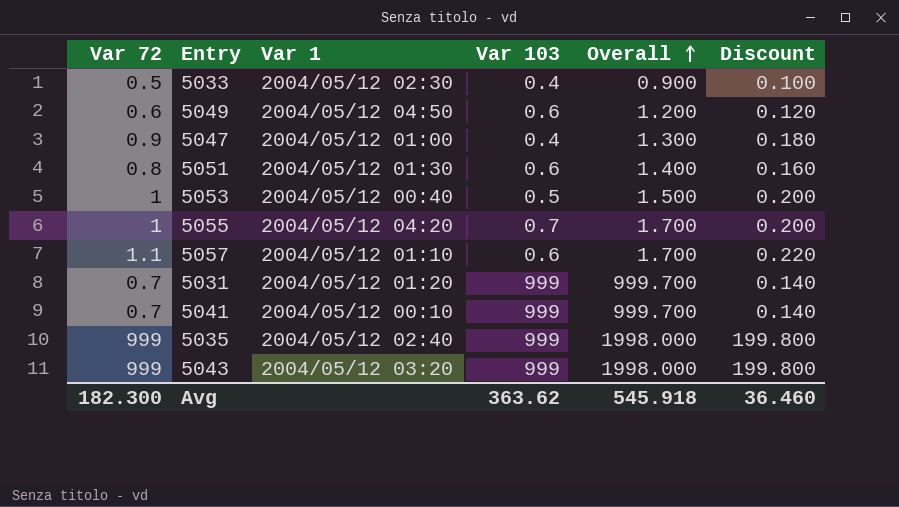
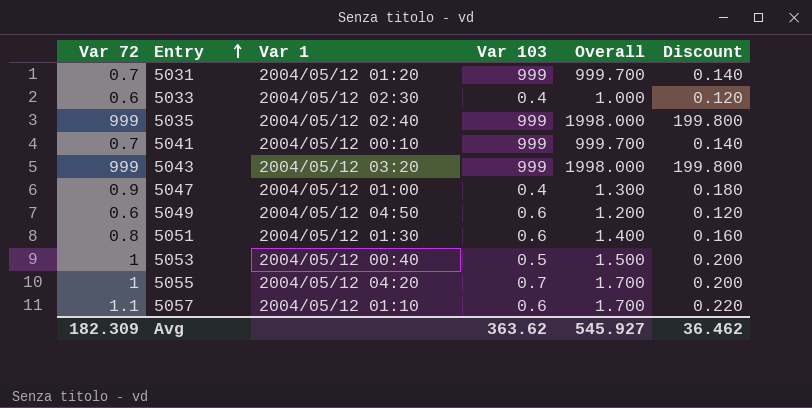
row order: Overall ascending -> Entry ascending
5033 | Var 72: 0.5 -> 0.6
5033 | Overall: 0.900 -> 1.000
5033 | Discount: 0.100 -> 0.120
Avg | Var 72: 182.300 -> 182.309
Avg | Overall: 545.918 -> 545.927
Avg | Discount: 36.460 -> 36.462

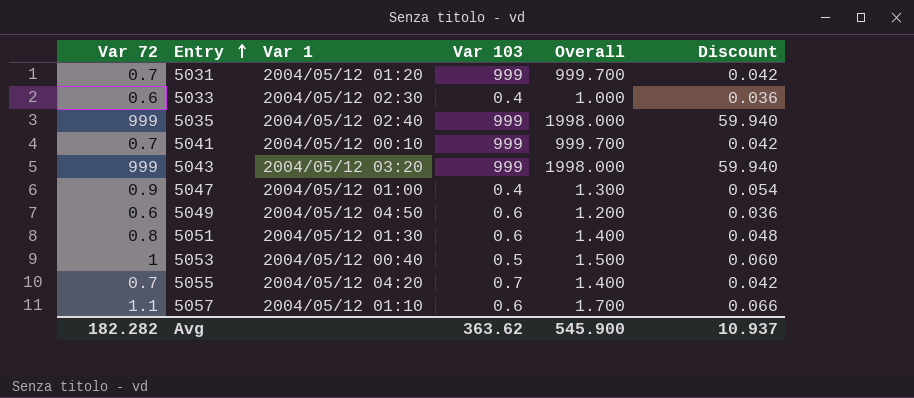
column Discount | formula: [Var 72] * 0.2 -> [Var 72] * 0.06
5055 | Var 72: 1 -> 0.7
5055 | Overall: 1.700 -> 1.400
Avg | Var 72: 182.309 -> 182.282
Avg | Overall: 545.927 -> 545.900
Avg | Discount: 36.462 -> 10.937

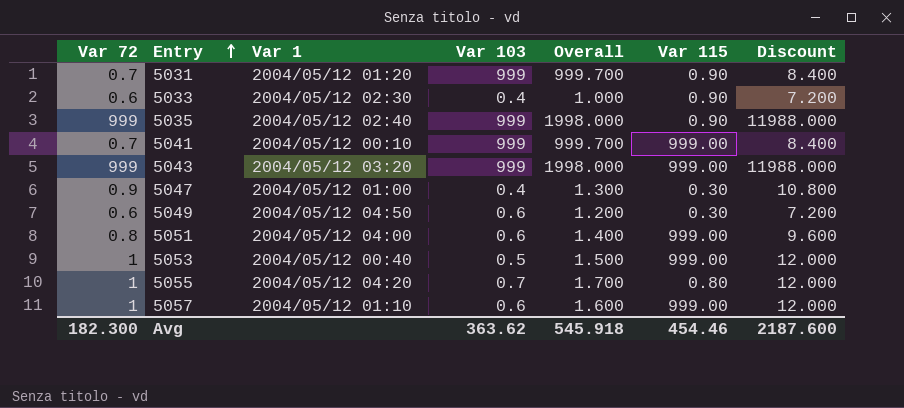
column Var 115 | position: none -> 6
column Discount | formula: [Var 72] * 0.06 -> [Var 72] * 12
5051 | Var 1: 2004/05/12 01:30 -> 2004/05/12 04:00
5055 | Var 72: 0.7 -> 1
5055 | Overall: 1.400 -> 1.700
5057 | Var 72: 1.1 -> 1
5057 | Overall: 1.700 -> 1.600
Avg | Var 72: 182.282 -> 182.300
Avg | Overall: 545.900 -> 545.918
Avg | Discount: 10.937 -> 2187.600

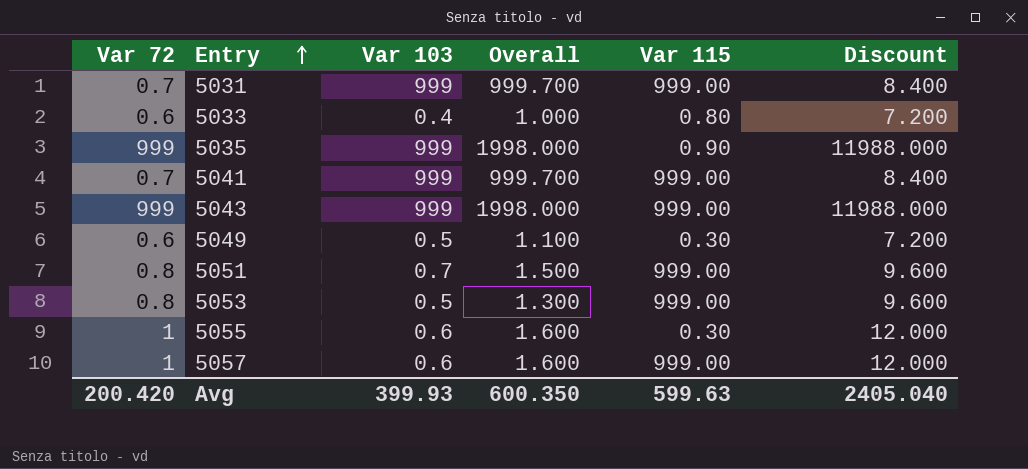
column Var 1 | position: 3 -> none
row 5047: 0.9 | 2004/05/12 01:00 | 0.4 | 1.300 | 0.30 | 10.800 -> none
5031 | Var 115: 0.90 -> 999.00
5033 | Var 115: 0.90 -> 0.80
5049 | Var 103: 0.6 -> 0.5
5049 | Overall: 1.200 -> 1.100
5051 | Var 103: 0.6 -> 0.7
5051 | Overall: 1.400 -> 1.500
5053 | Var 72: 1 -> 0.8
5053 | Overall: 1.500 -> 1.300
5053 | Discount: 12.000 -> 9.600
5055 | Var 103: 0.7 -> 0.6
5055 | Overall: 1.700 -> 1.600
5055 | Var 115: 0.80 -> 0.30
Avg | Var 72: 182.300 -> 200.420
Avg | Var 103: 363.62 -> 399.93
Avg | Overall: 545.918 -> 600.350
Avg | Var 115: 454.46 -> 599.63
Avg | Discount: 2187.600 -> 2405.040

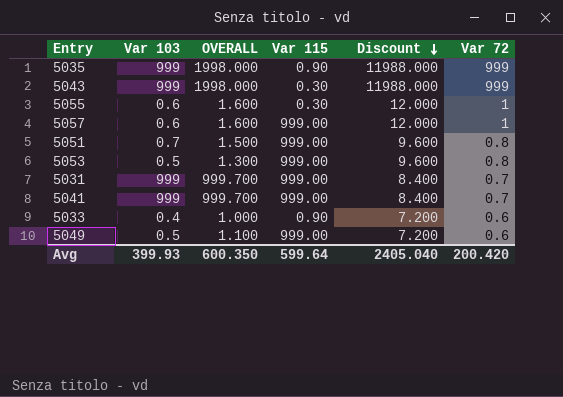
row order: Entry ascending -> Discount descending
column name: Overall -> OVERALL
column Var 72 | position: 1 -> 6
5043 | Var 115: 999.00 -> 0.30
5033 | Var 115: 0.80 -> 0.90
5049 | Var 115: 0.30 -> 999.00
Avg | Var 115: 599.63 -> 599.64

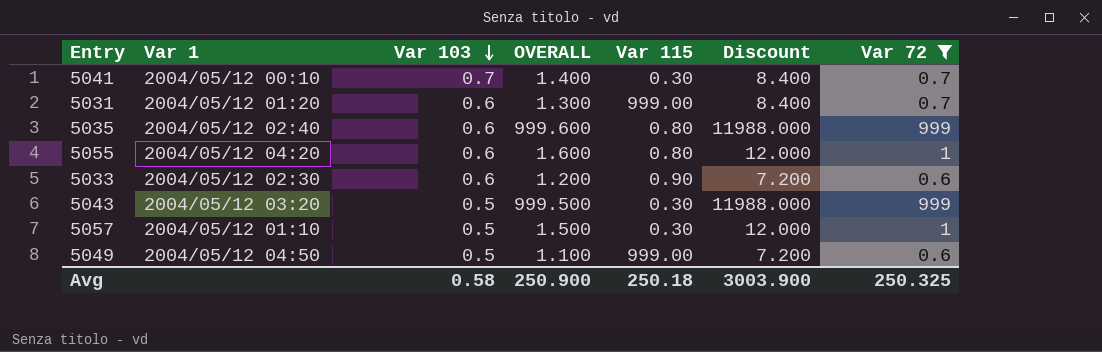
filter: none -> Var 72 != 0.8
row order: Discount descending -> Var 103 descending
column Var 1 | position: none -> 2
5041 | Var 103: 999 -> 0.7
5041 | OVERALL: 999.700 -> 1.400
5041 | Var 115: 999.00 -> 0.30
5031 | Var 103: 999 -> 0.6
5031 | OVERALL: 999.700 -> 1.300
5035 | Var 103: 999 -> 0.6
5035 | OVERALL: 1998.000 -> 999.600
5035 | Var 115: 0.90 -> 0.80
5055 | Var 115: 0.30 -> 0.80
5033 | Var 103: 0.4 -> 0.6
5033 | OVERALL: 1.000 -> 1.200
5043 | Var 103: 999 -> 0.5
5043 | OVERALL: 1998.000 -> 999.500
5057 | Var 103: 0.6 -> 0.5
5057 | OVERALL: 1.600 -> 1.500
5057 | Var 115: 999.00 -> 0.30
Avg | Var 103: 399.93 -> 0.58
Avg | OVERALL: 600.350 -> 250.900
Avg | Var 115: 599.64 -> 250.18
Avg | Discount: 2405.040 -> 3003.900
Avg | Var 72: 200.420 -> 250.325

